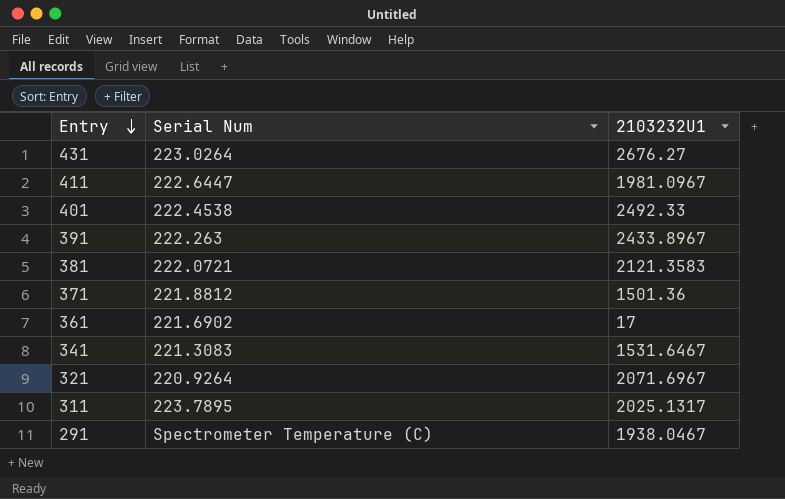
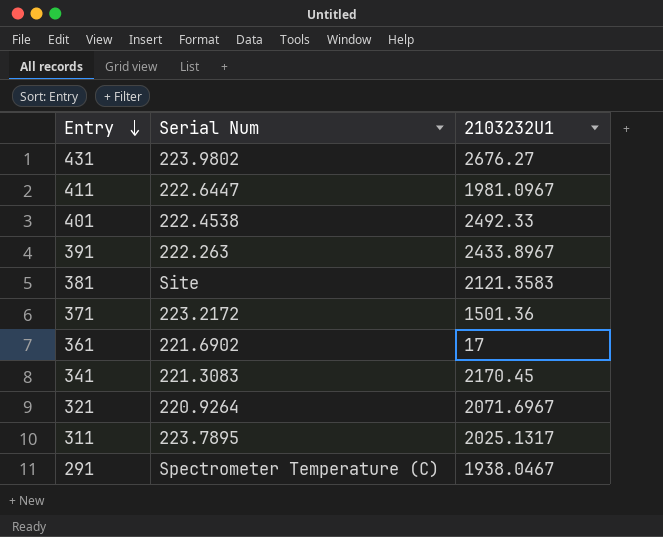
431 | Serial Num: 223.0264 -> 223.9802
381 | Serial Num: 222.0721 -> Site
371 | Serial Num: 221.8812 -> 223.2172
341 | 2103232U1: 1531.6467 -> 2170.45

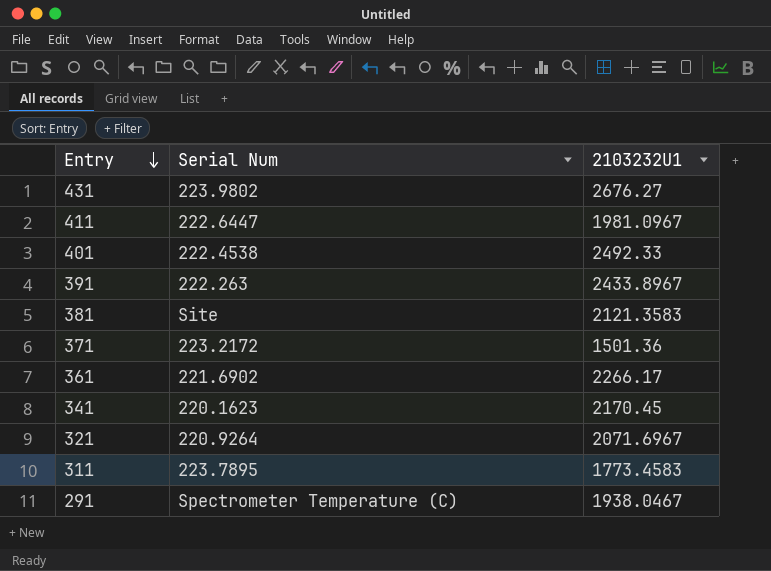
361 | 2103232U1: 17 -> 2266.17
341 | Serial Num: 221.3083 -> 220.1623
311 | 2103232U1: 2025.1317 -> 1773.4583

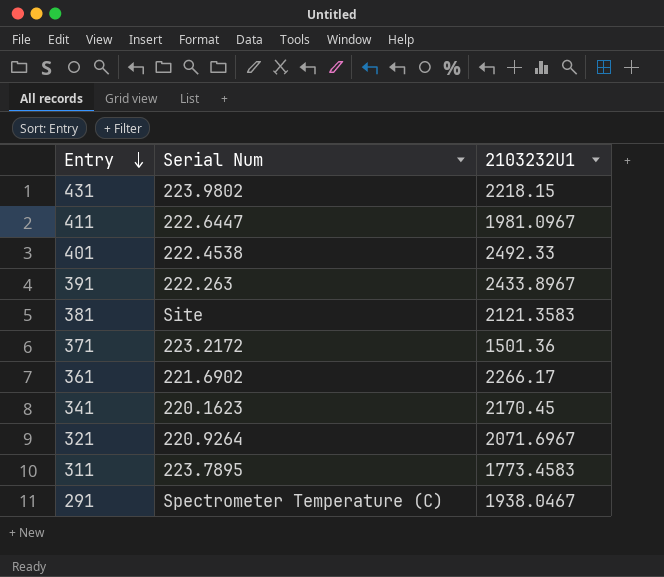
431 | 2103232U1: 2676.27 -> 2218.15

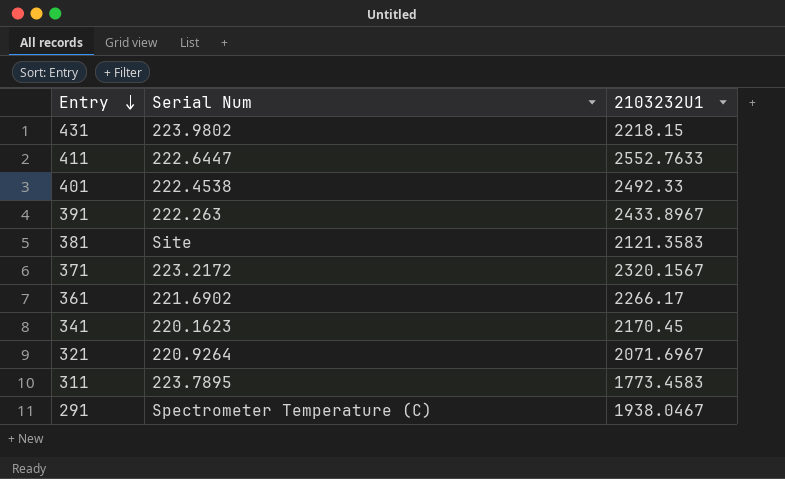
411 | 2103232U1: 1981.0967 -> 2552.7633
371 | 2103232U1: 1501.36 -> 2320.1567

